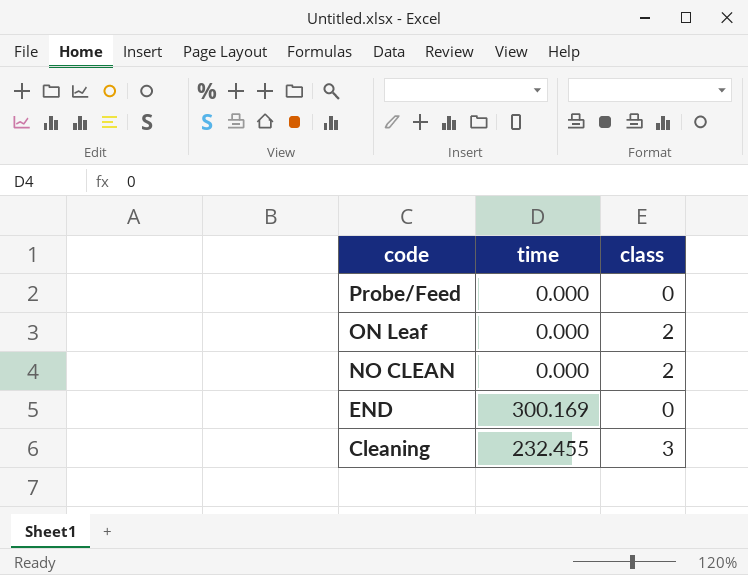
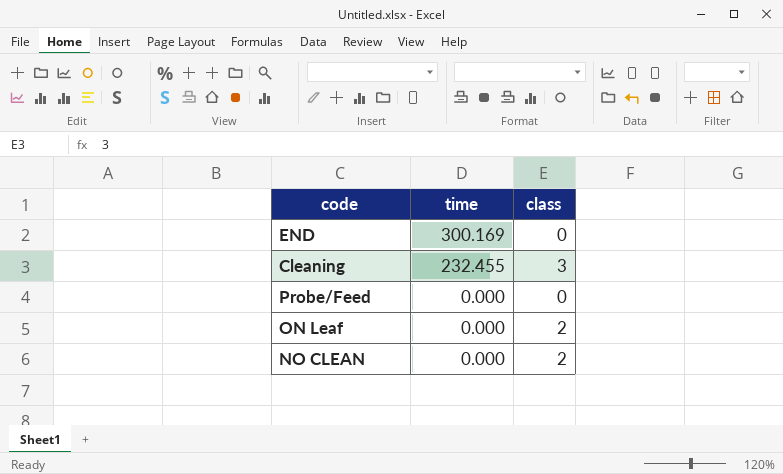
row order: code descending -> time descending

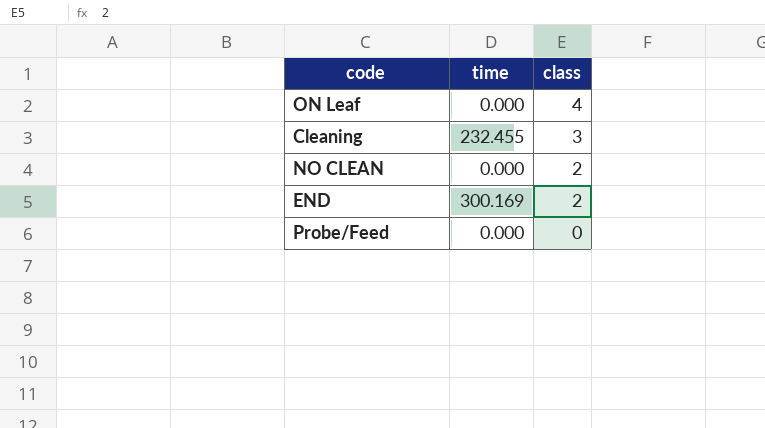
row order: time descending -> class descending
ON Leaf | class: 2 -> 4
END | class: 0 -> 2

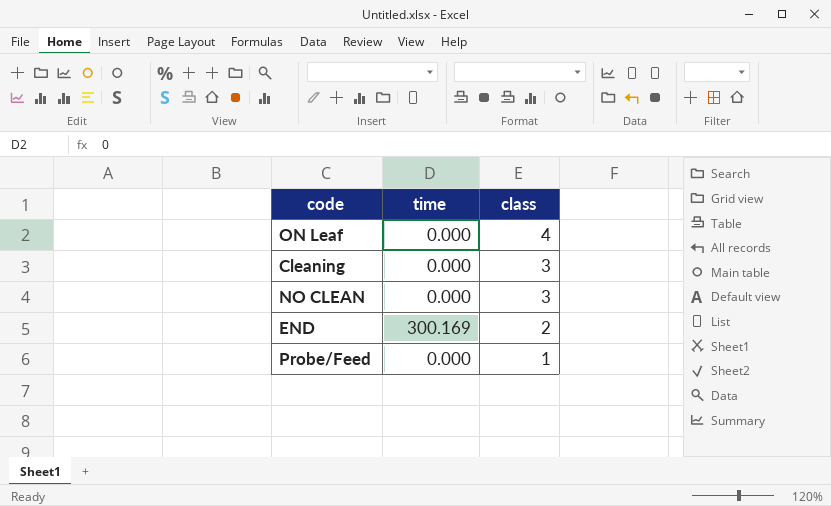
Cleaning | time: 232.455 -> 0.000
NO CLEAN | class: 2 -> 3
Probe/Feed | class: 0 -> 1

